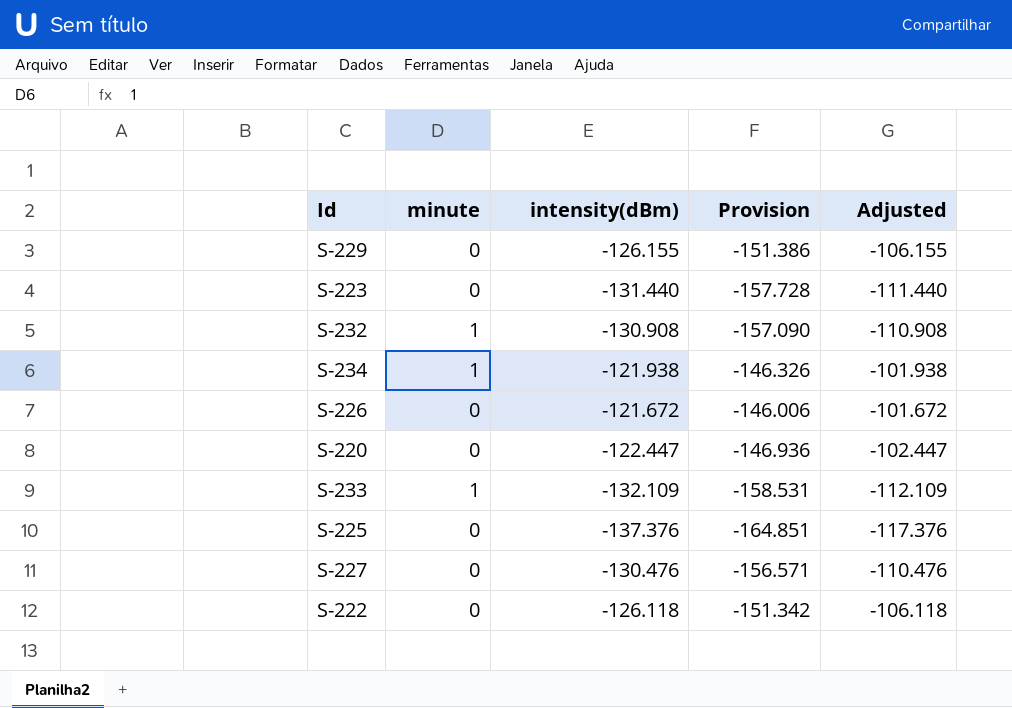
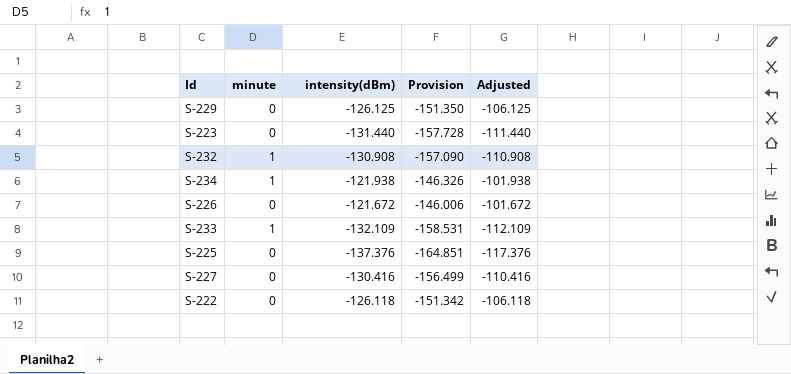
row S-220: 0 | -122.447 | -146.936 | -102.447 -> none
S-229 | intensity(dBm): -126.155 -> -126.125
S-229 | Provision: -151.386 -> -151.350
S-229 | Adjusted: -106.155 -> -106.125
S-227 | intensity(dBm): -130.476 -> -130.416
S-227 | Provision: -156.571 -> -156.499
S-227 | Adjusted: -110.476 -> -110.416

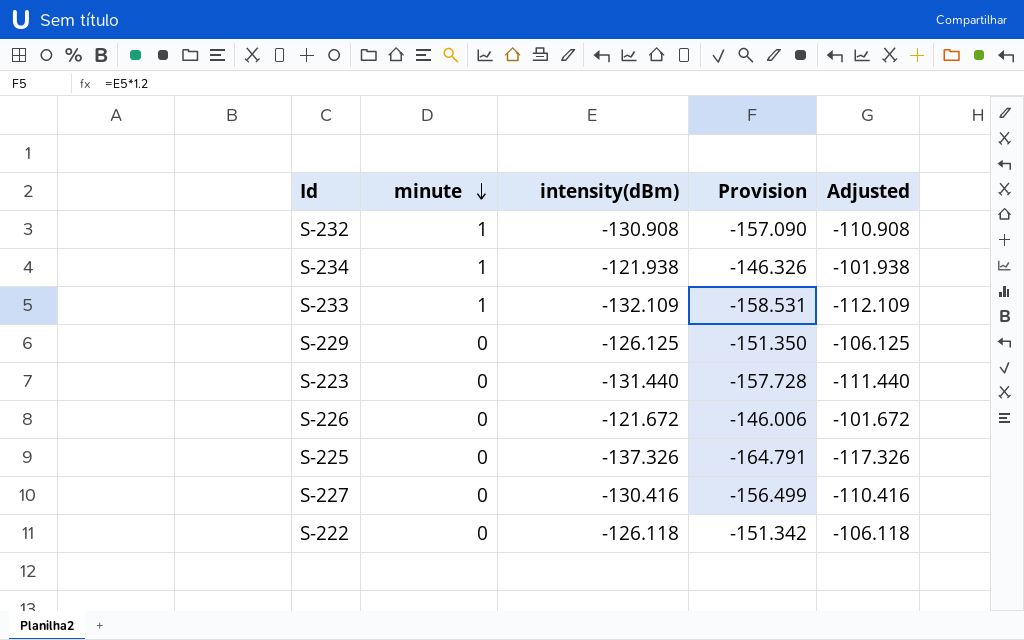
row order: none -> minute descending
S-225 | intensity(dBm): -137.376 -> -137.326
S-225 | Provision: -164.851 -> -164.791
S-225 | Adjusted: -117.376 -> -117.326

